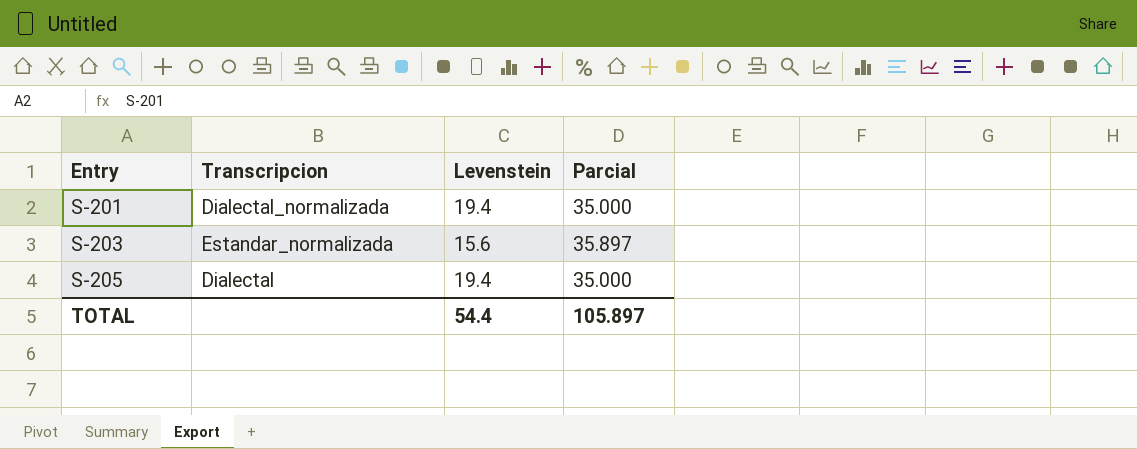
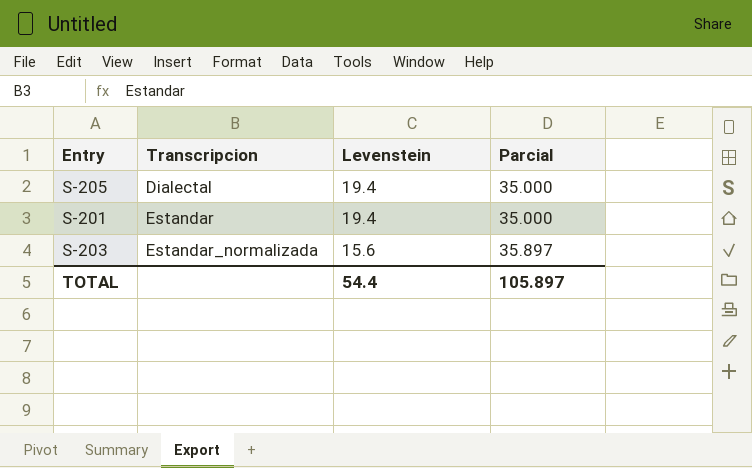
row order: Entry ascending -> Transcripcion ascending
S-201 | Transcripcion: Dialectal_normalizada -> Estandar

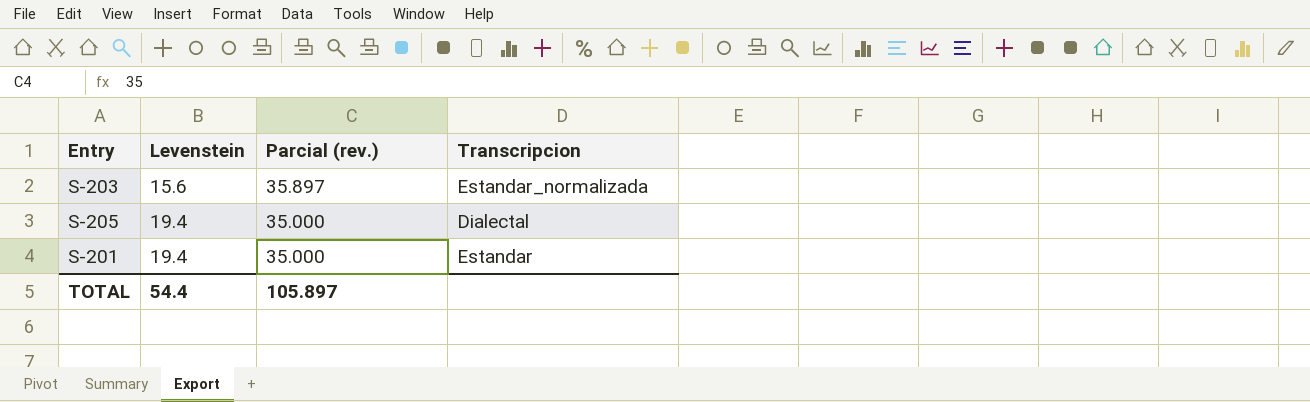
row order: Transcripcion ascending -> Levenstein ascending
column name: Parcial -> Parcial (rev.)
column Transcripcion | position: 2 -> 4

